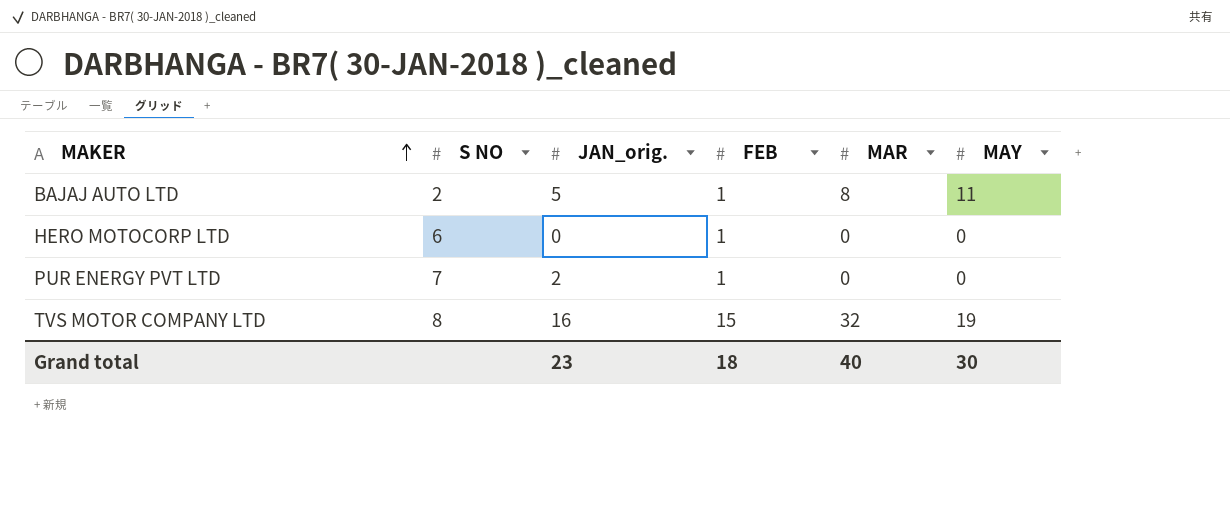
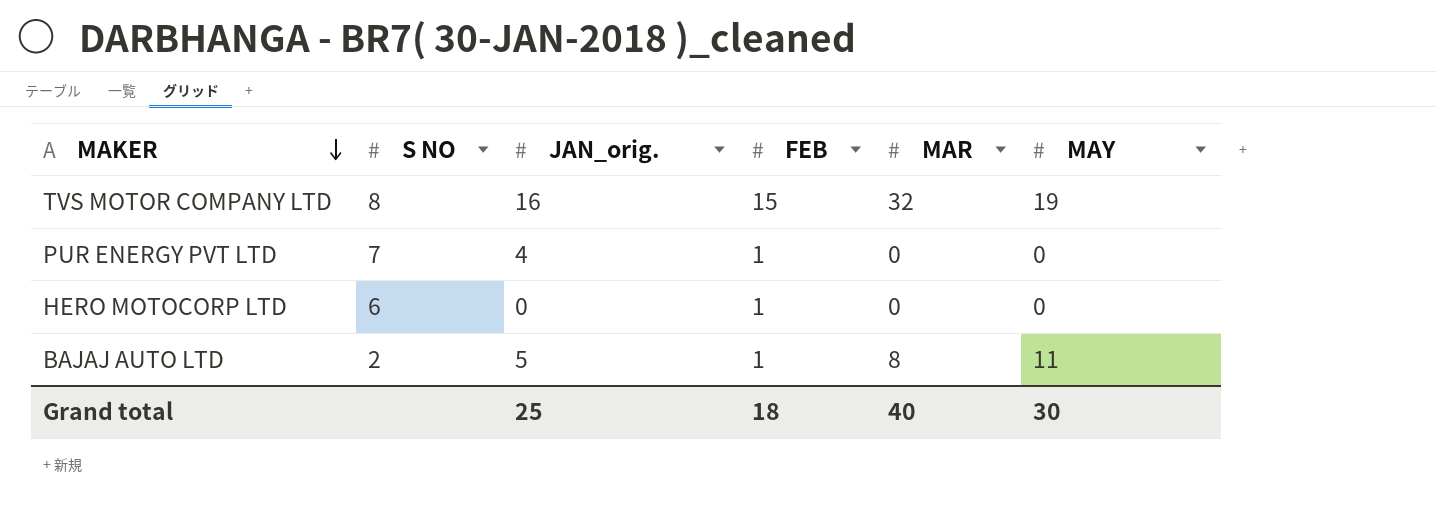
row order: MAKER ascending -> MAKER descending
PUR ENERGY PVT LTD | JAN_orig.: 2 -> 4
Grand total | JAN_orig.: 23 -> 25

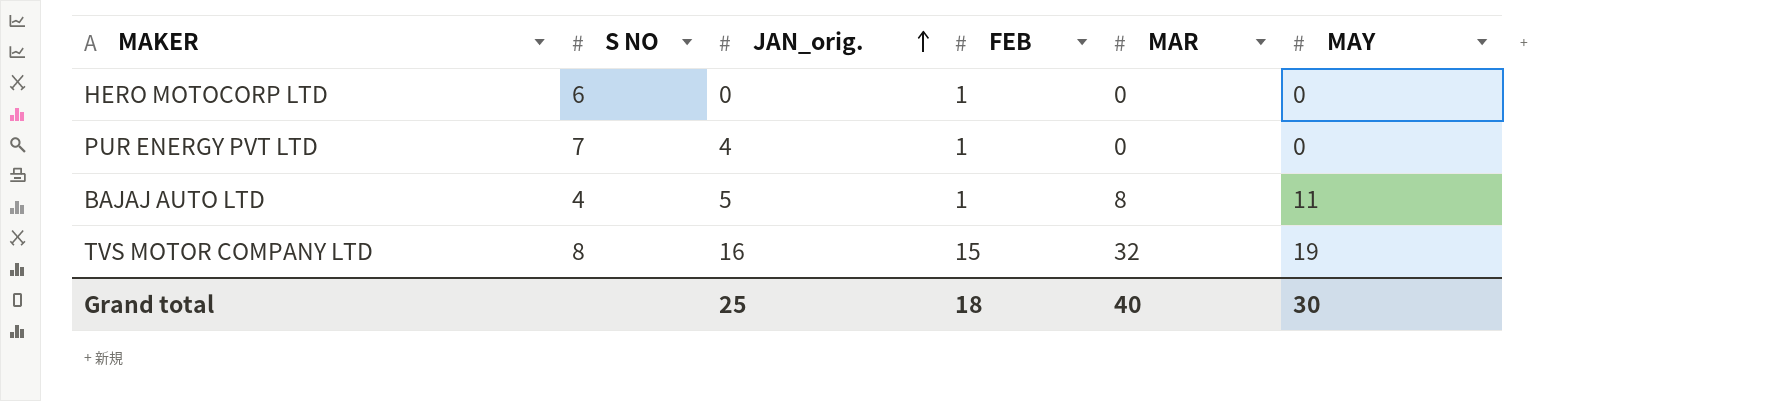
row order: MAKER descending -> JAN_orig. ascending
BAJAJ AUTO LTD | S NO: 2 -> 4

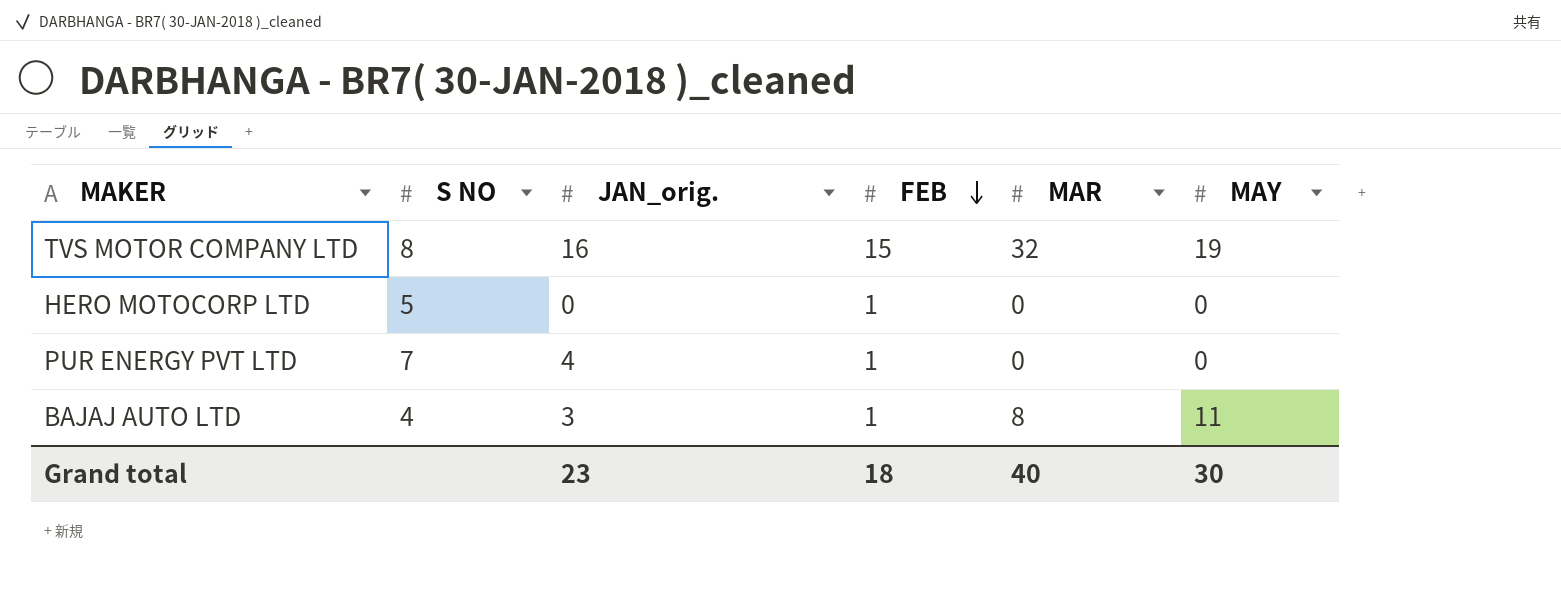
row order: JAN_orig. ascending -> FEB descending
HERO MOTOCORP LTD | S NO: 6 -> 5
BAJAJ AUTO LTD | JAN_orig.: 5 -> 3
Grand total | JAN_orig.: 25 -> 23

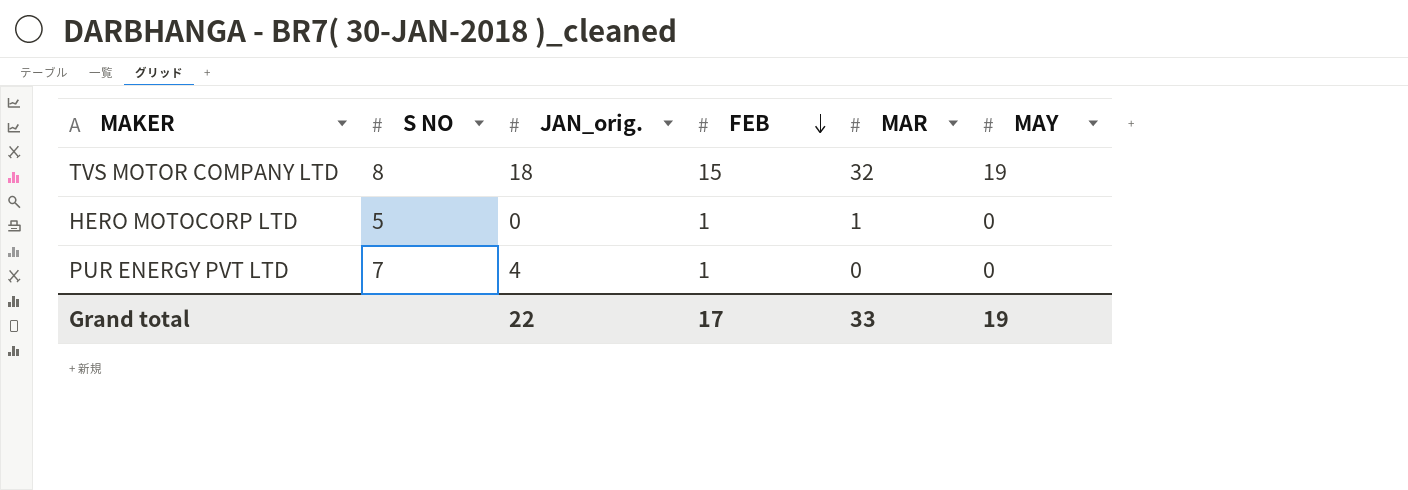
row BAJAJ AUTO LTD: 4 | 3 | 1 | 8 | 11 -> none
TVS MOTOR COMPANY LTD | JAN_orig.: 16 -> 18
HERO MOTOCORP LTD | MAR: 0 -> 1
Grand total | JAN_orig.: 23 -> 22
Grand total | FEB: 18 -> 17
Grand total | MAR: 40 -> 33
Grand total | MAY: 30 -> 19

